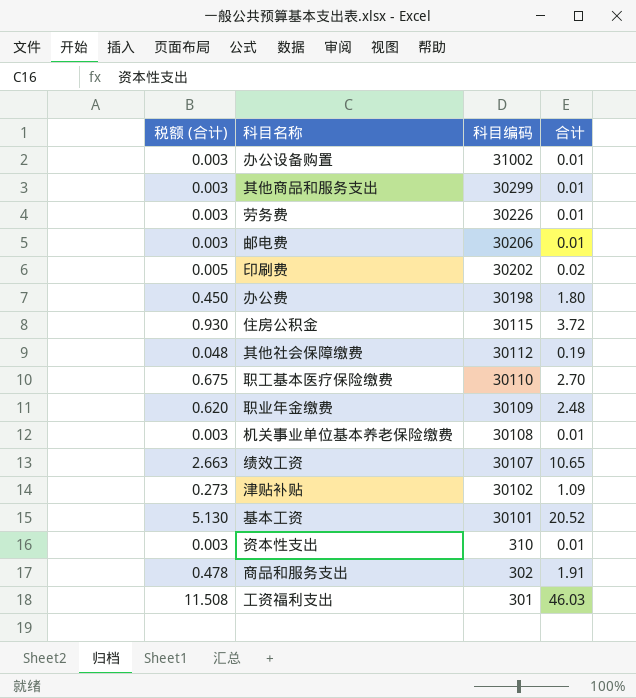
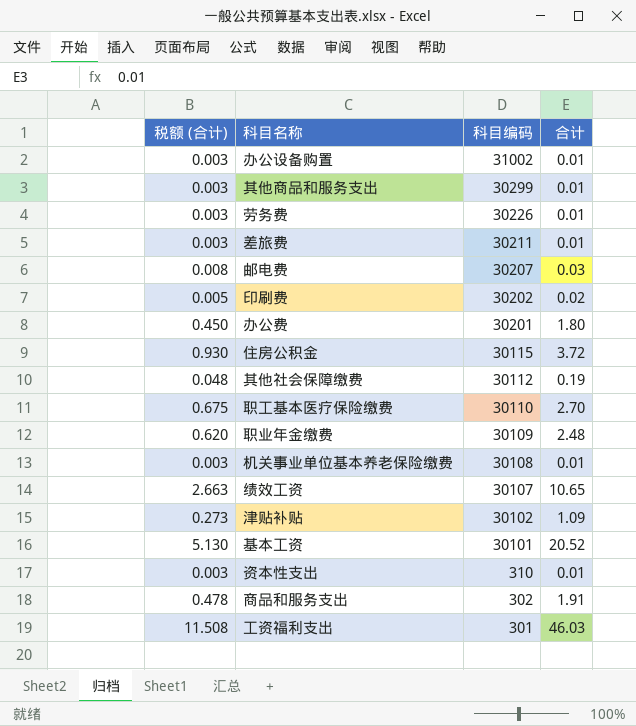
row 差旅费: none -> 0.003 | 30211 | 0.01
邮电费 | 税额 (合计): 0.003 -> 0.008
邮电费 | 科目编码: 30206 -> 30207
邮电费 | 合计: 0.01 -> 0.03
办公费 | 科目编码: 30198 -> 30201

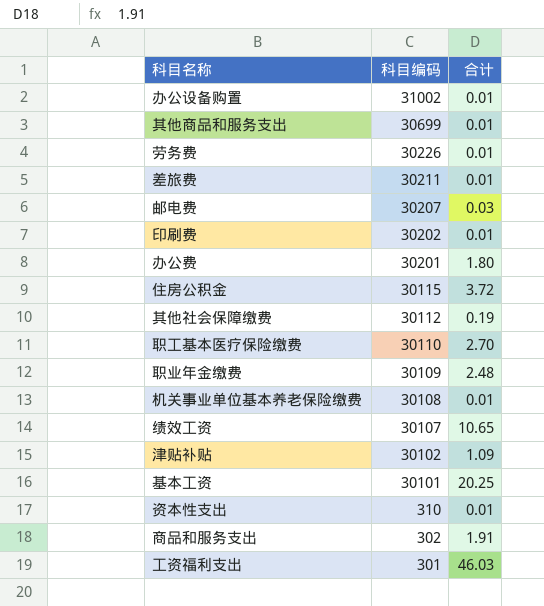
column 税额 (合计) | formula: [合计] * 0.25 -> none
其他商品和服务支出 | 科目编码: 30299 -> 30699
印刷费 | 合计: 0.02 -> 0.01
基本工资 | 合计: 20.52 -> 20.25

